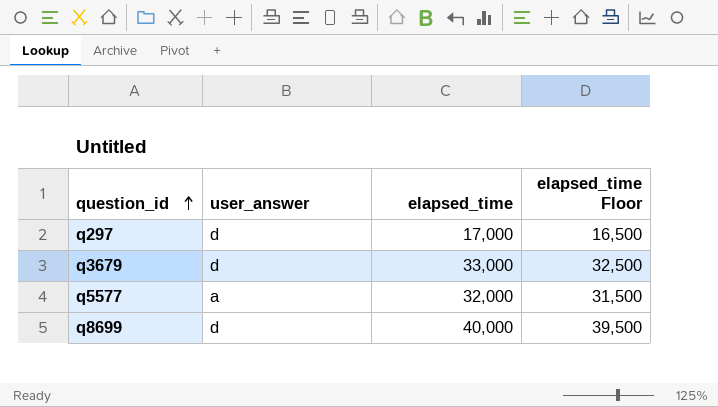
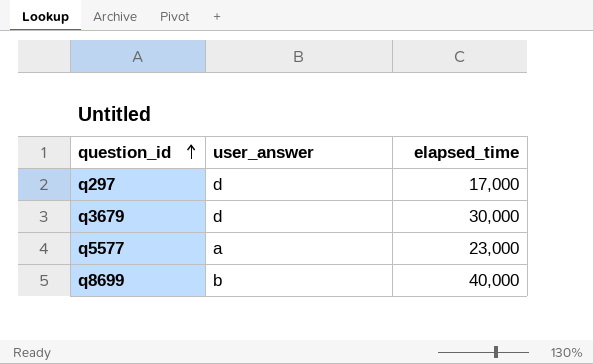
column elapsed_time Floor | formula: [elapsed_time] - 500 -> none
q3679 | elapsed_time: 33,000 -> 30,000
q5577 | elapsed_time: 32,000 -> 23,000
q8699 | user_answer: d -> b

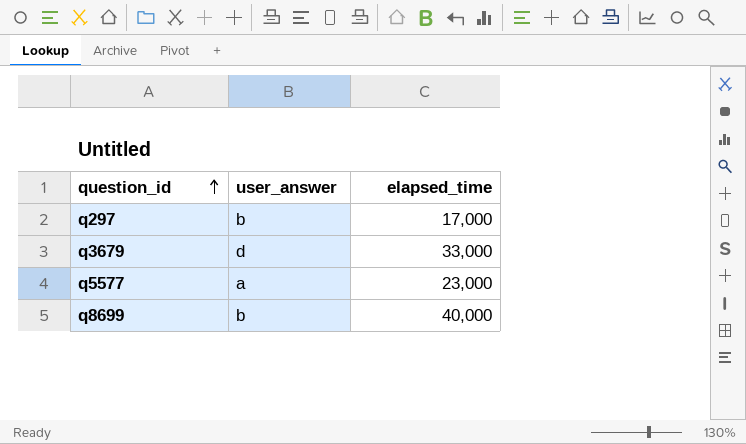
q297 | user_answer: d -> b
q3679 | elapsed_time: 30,000 -> 33,000

